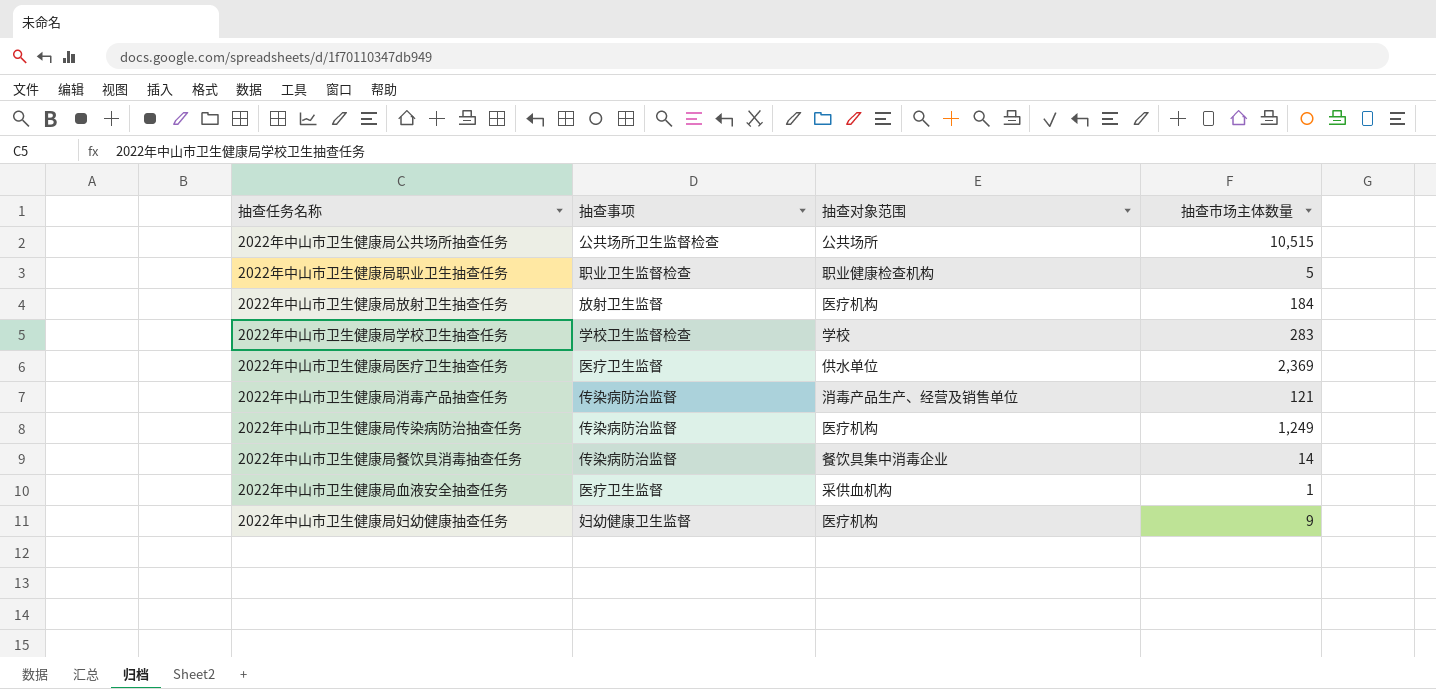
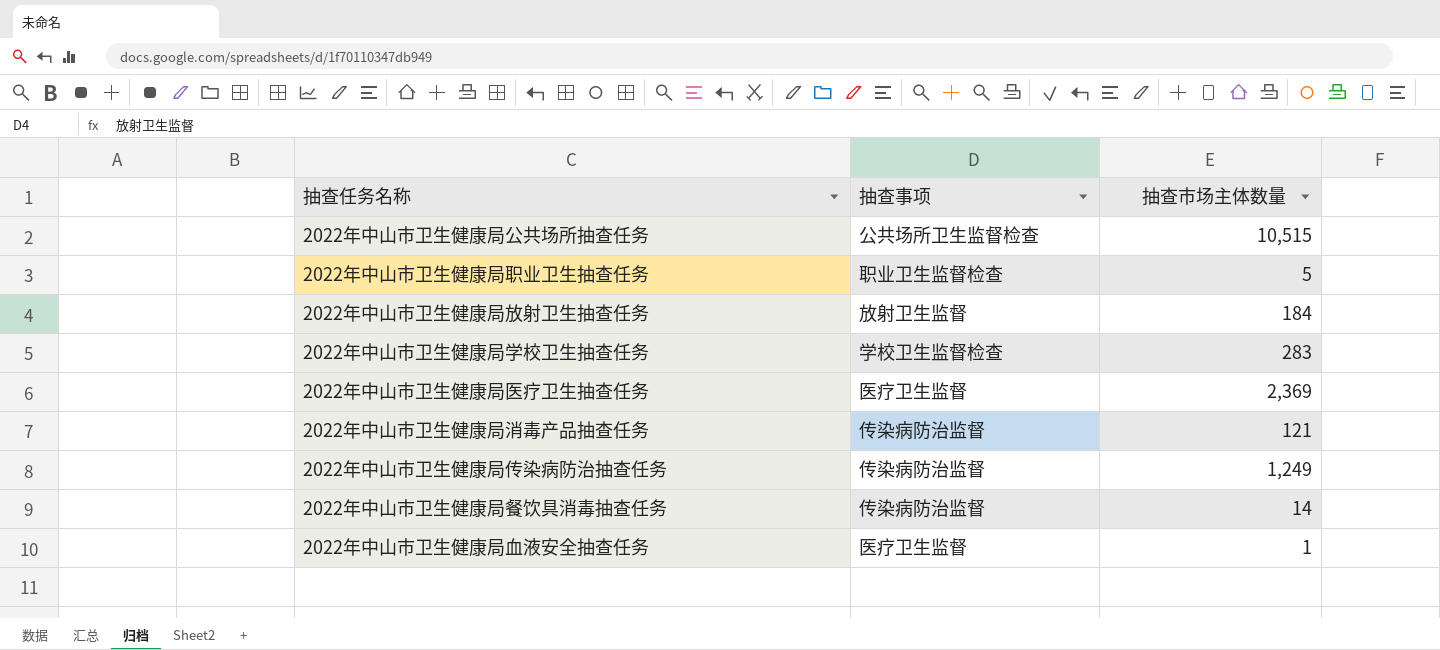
column 抽查对象范围 | position: 3 -> none
row 2022年中山市卫生健康局妇幼健康抽查任务: 妇幼健康卫生监督 | 医疗机构 | 9 -> none

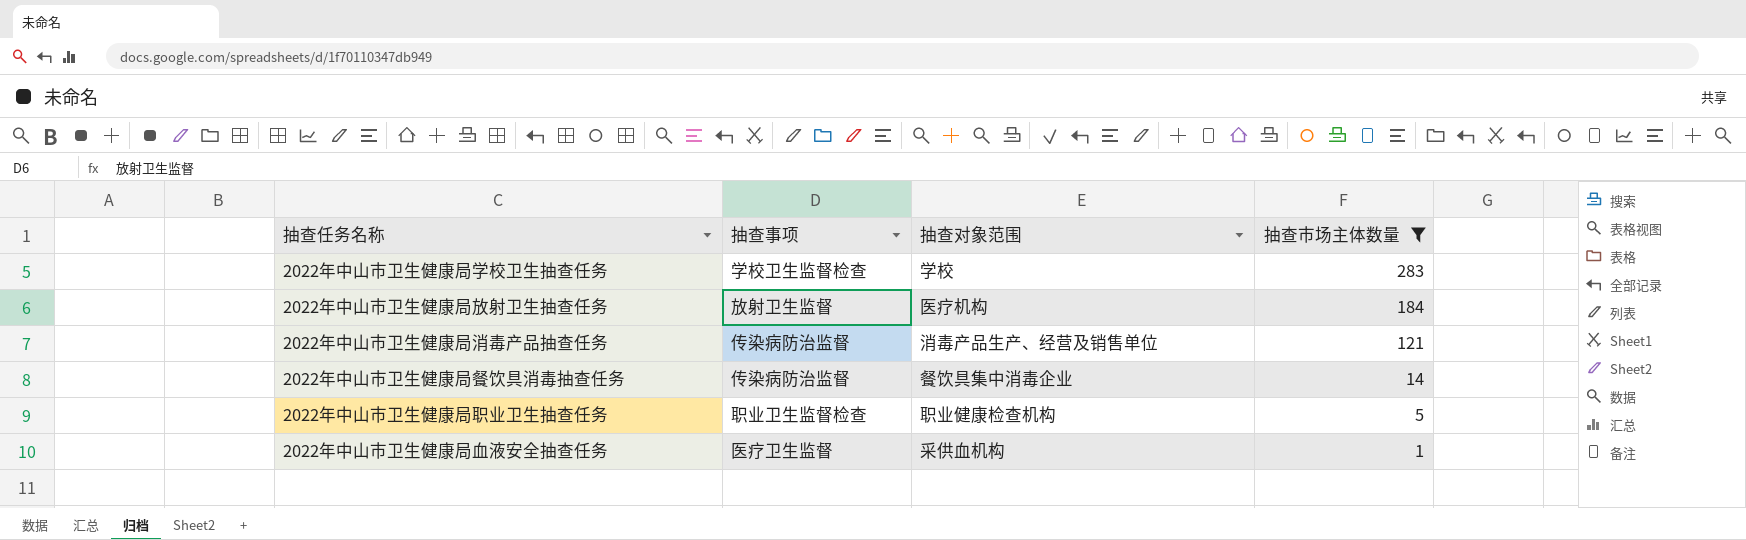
filter: none -> 抽查市场主体数量 <= 283
row order: none -> 抽查市场主体数量 descending
column 抽查对象范围 | position: none -> 3

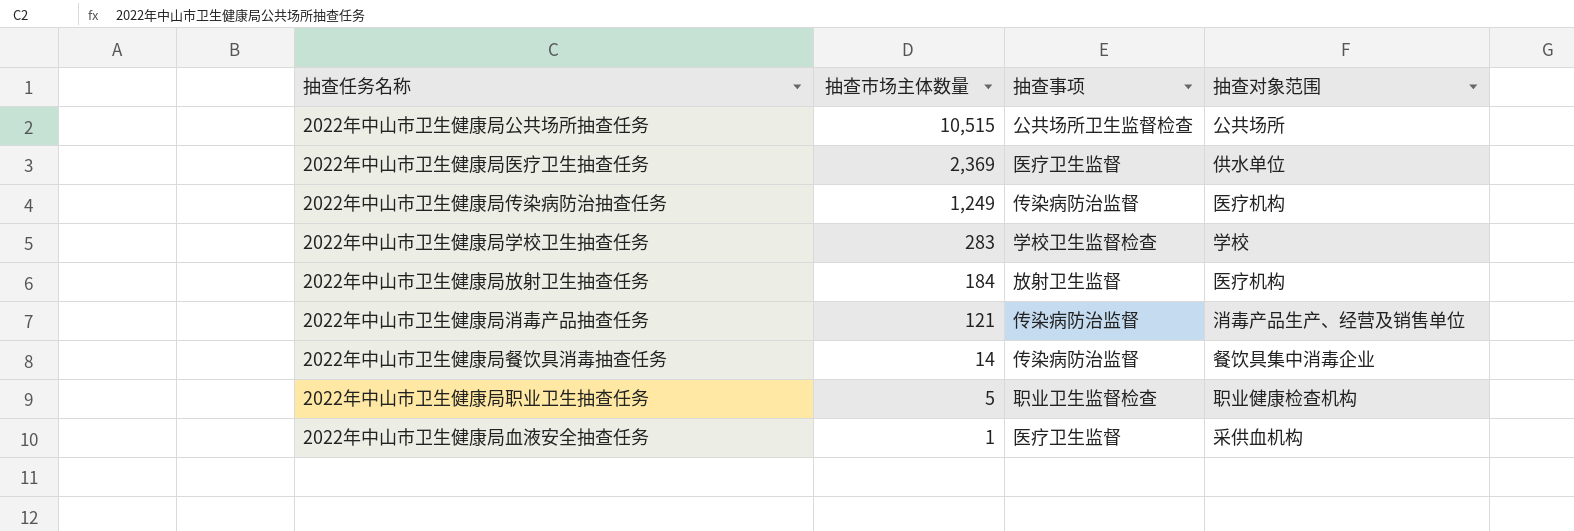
filter: 抽查市场主体数量 <= 283 -> none
column 抽查市场主体数量 | position: 4 -> 2

